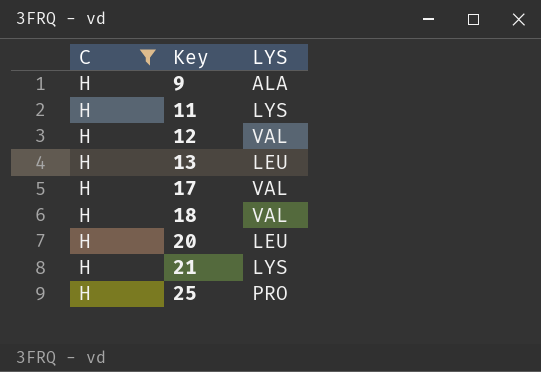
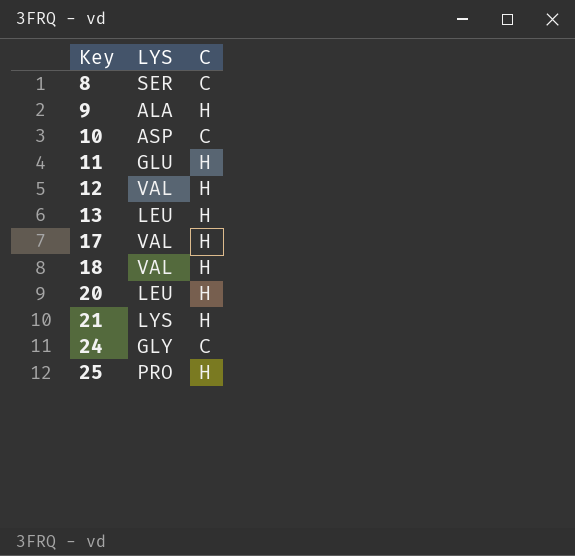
filter: C = H -> none
column C | position: 1 -> 3
11 | LYS: LYS -> GLU

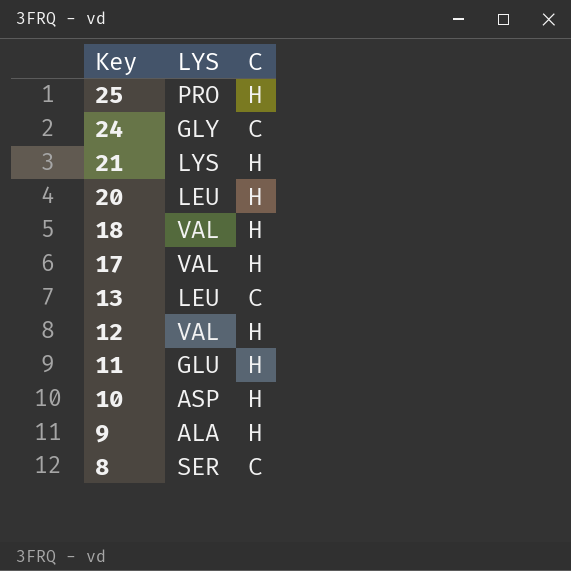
row order: Key ascending -> Key descending
13 | C: H -> C
10 | C: C -> H

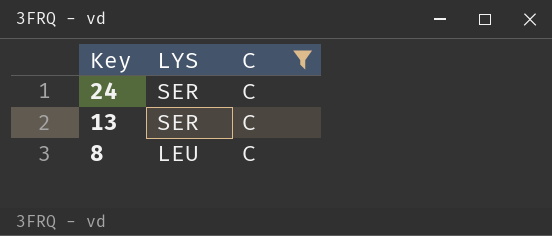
filter: none -> C = C
24 | LYS: GLY -> SER
13 | LYS: LEU -> SER
8 | LYS: SER -> LEU

